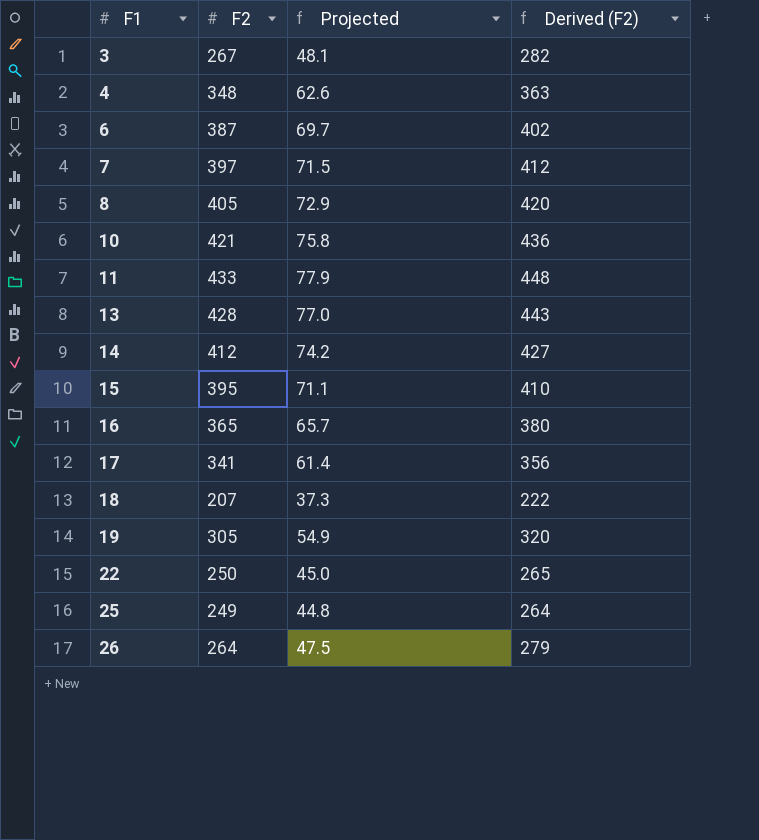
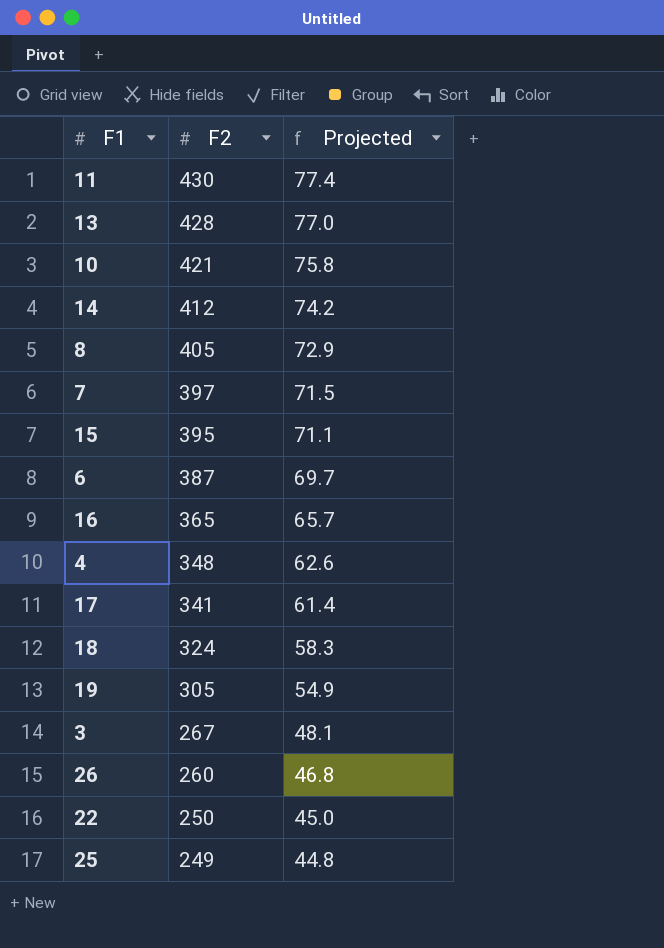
row order: F1 ascending -> F2 descending
column Derived (F2) | formula: [F2] + 15 -> none
11 | F2: 433 -> 430
11 | Projected: 77.9 -> 77.4
18 | F2: 207 -> 324
18 | Projected: 37.3 -> 58.3
26 | F2: 264 -> 260
26 | Projected: 47.5 -> 46.8

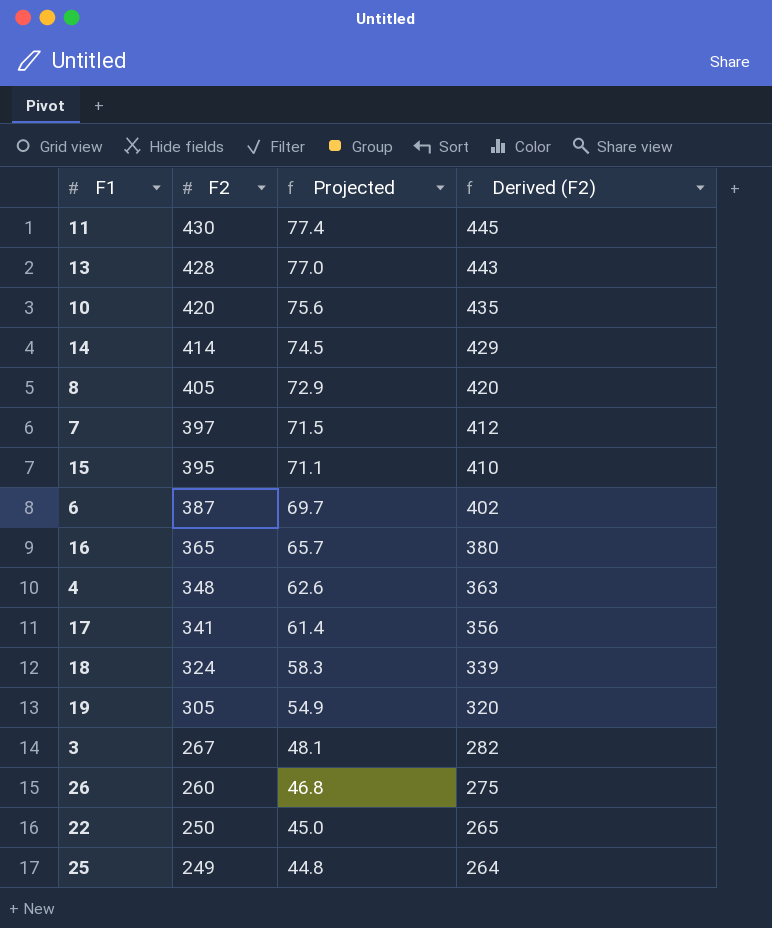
column Derived (F2) | formula: none -> [F2] + 15
10 | F2: 421 -> 420
10 | Projected: 75.8 -> 75.6
14 | F2: 412 -> 414
14 | Projected: 74.2 -> 74.5

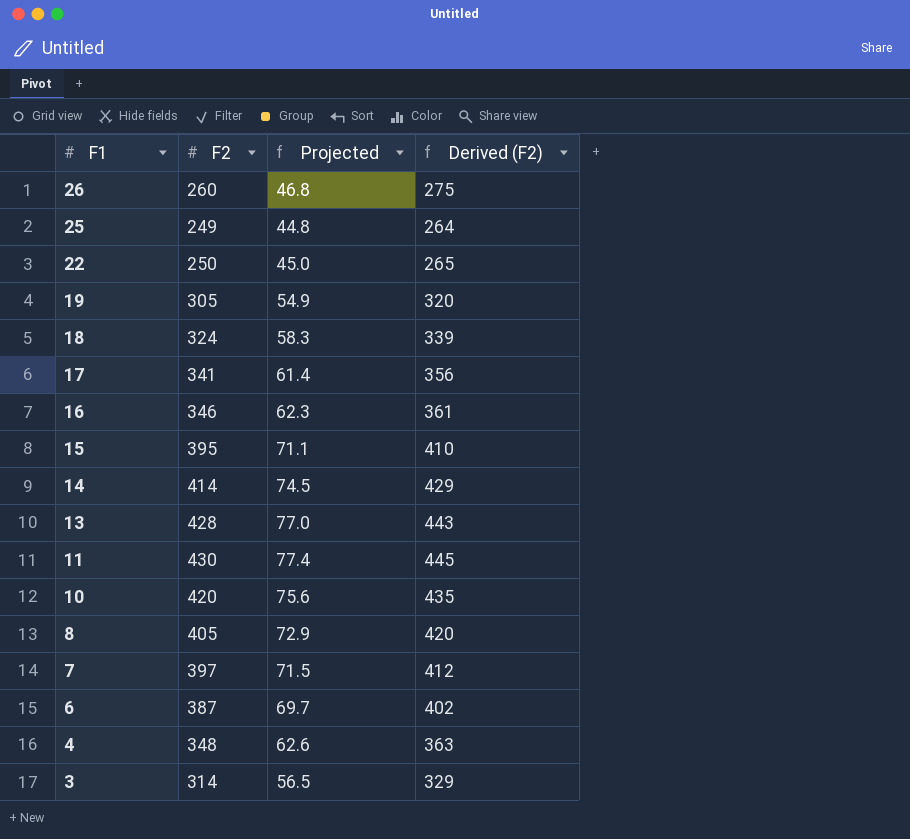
row order: F2 descending -> F1 descending
16 | F2: 365 -> 346
16 | Projected: 65.7 -> 62.3
16 | Derived (F2): 380 -> 361
3 | F2: 267 -> 314
3 | Projected: 48.1 -> 56.5
3 | Derived (F2): 282 -> 329

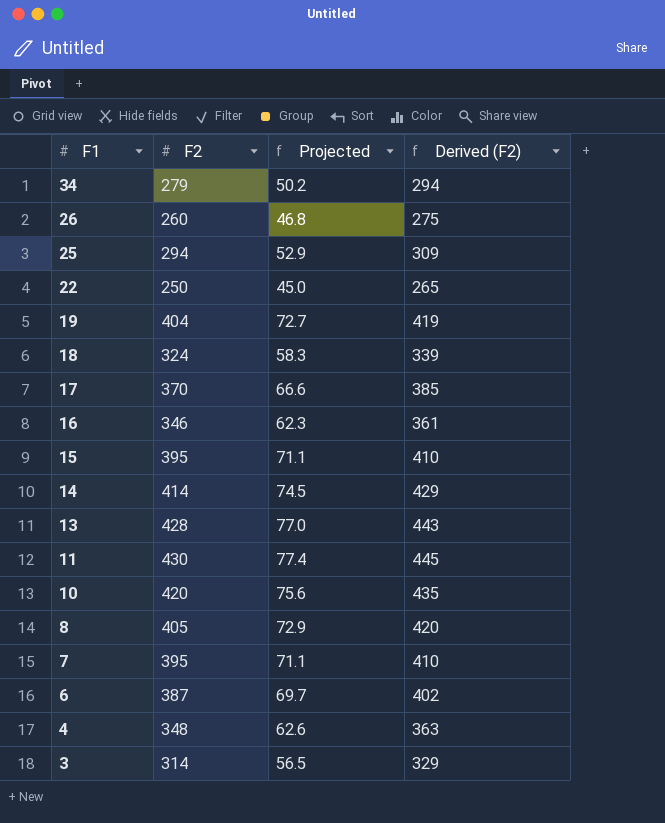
row 34: none -> 279 | 50.2 | 294
25 | F2: 249 -> 294
25 | Projected: 44.8 -> 52.9
25 | Derived (F2): 264 -> 309
19 | F2: 305 -> 404
19 | Projected: 54.9 -> 72.7
19 | Derived (F2): 320 -> 419
17 | F2: 341 -> 370
17 | Projected: 61.4 -> 66.6
17 | Derived (F2): 356 -> 385
7 | F2: 397 -> 395
7 | Projected: 71.5 -> 71.1
7 | Derived (F2): 412 -> 410

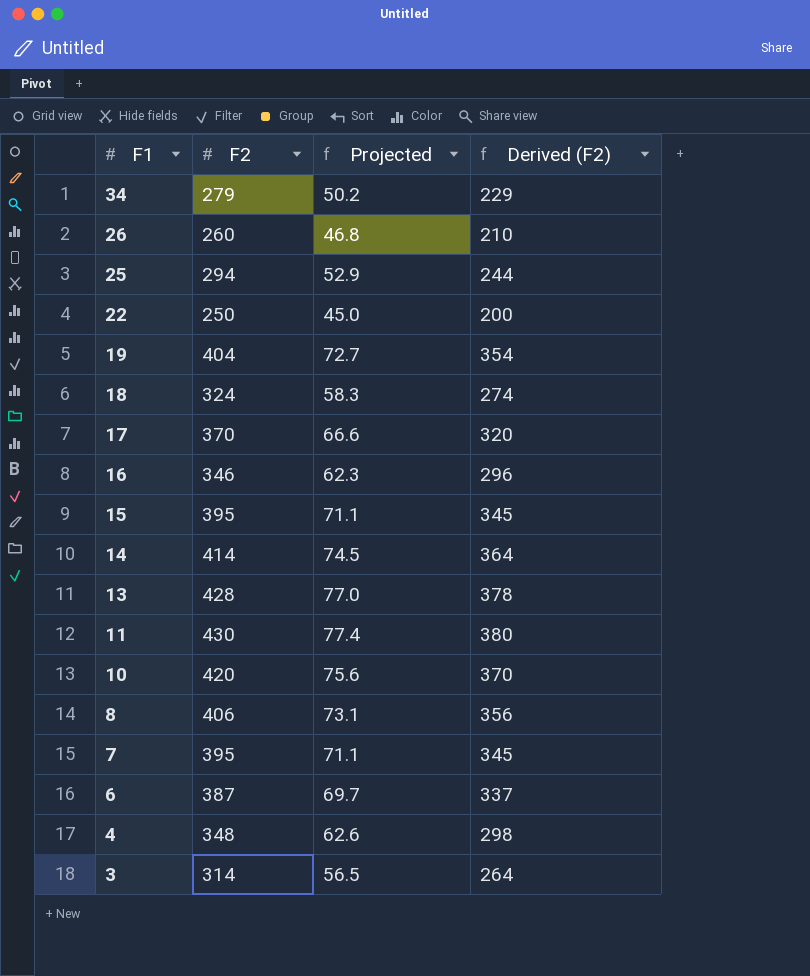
column Derived (F2) | formula: [F2] + 15 -> [F2] - 50
8 | F2: 405 -> 406
8 | Projected: 72.9 -> 73.1

